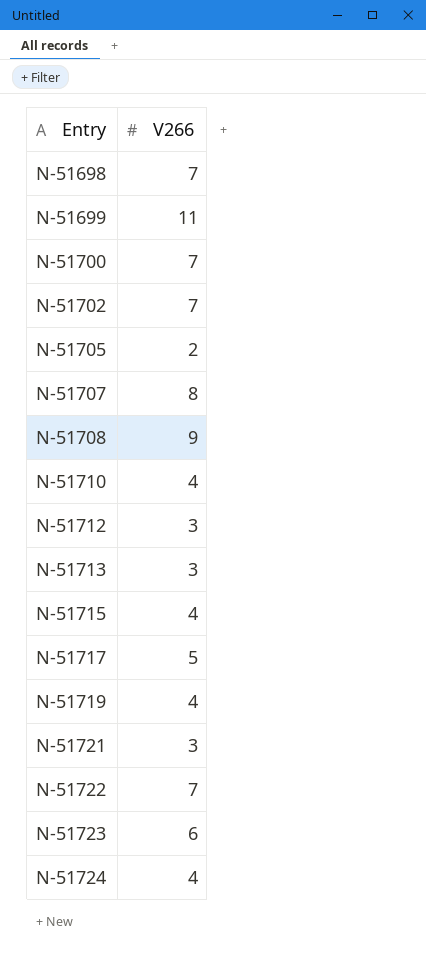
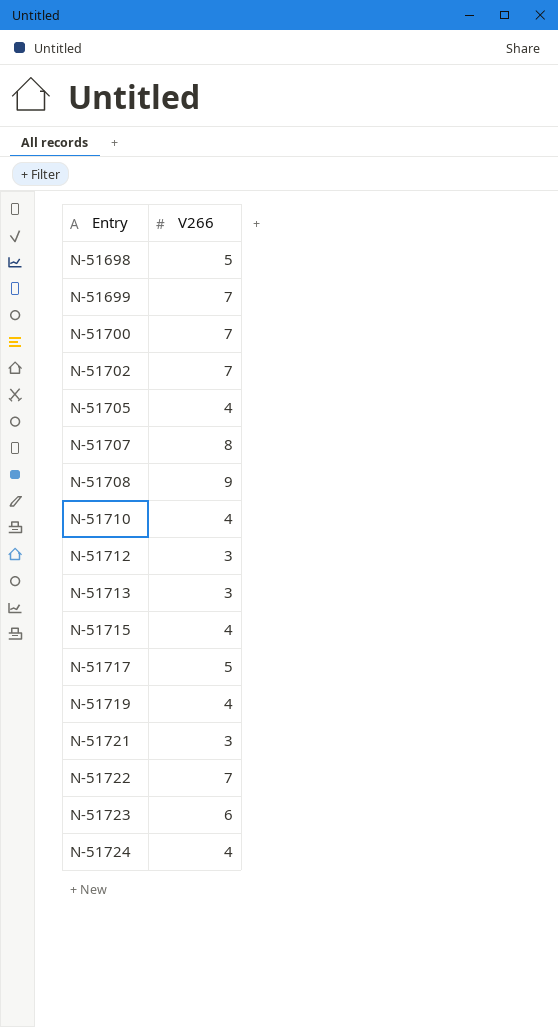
N-51698 | V266: 7 -> 5
N-51699 | V266: 11 -> 7
N-51705 | V266: 2 -> 4

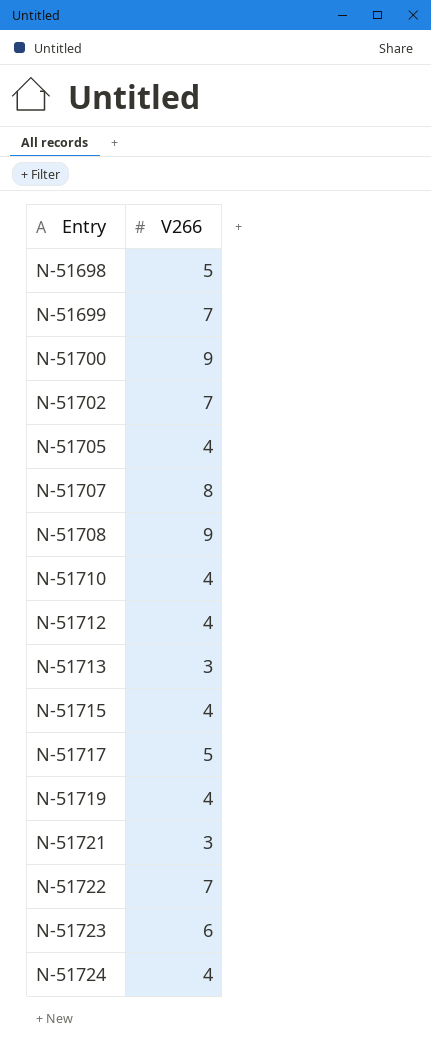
N-51700 | V266: 7 -> 9
N-51712 | V266: 3 -> 4

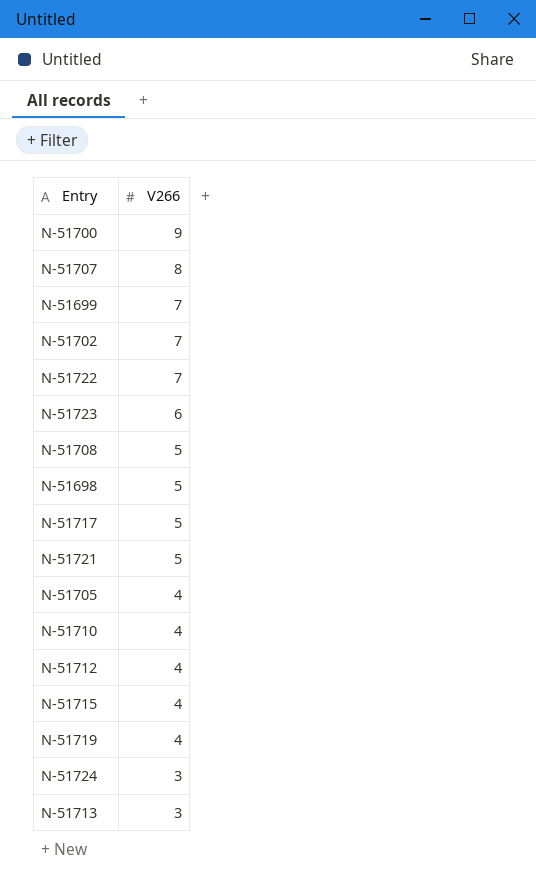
row order: Entry ascending -> V266 descending
N-51708 | V266: 9 -> 5
N-51721 | V266: 3 -> 5
N-51724 | V266: 4 -> 3

